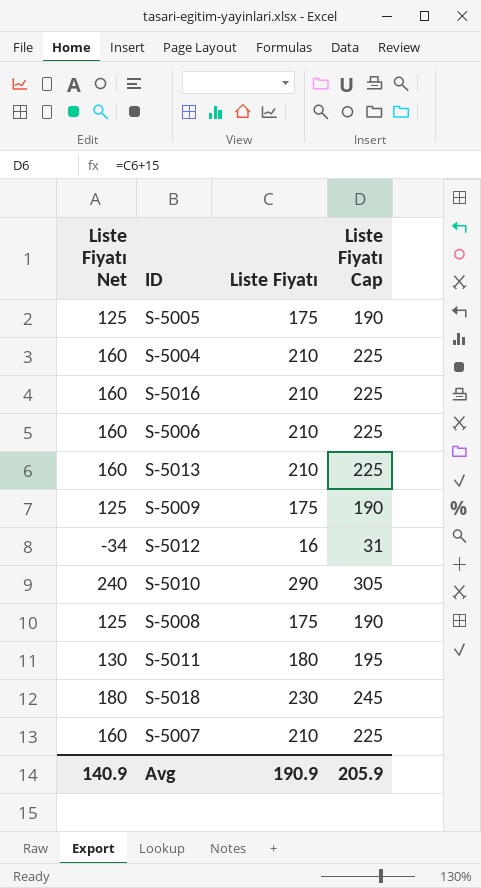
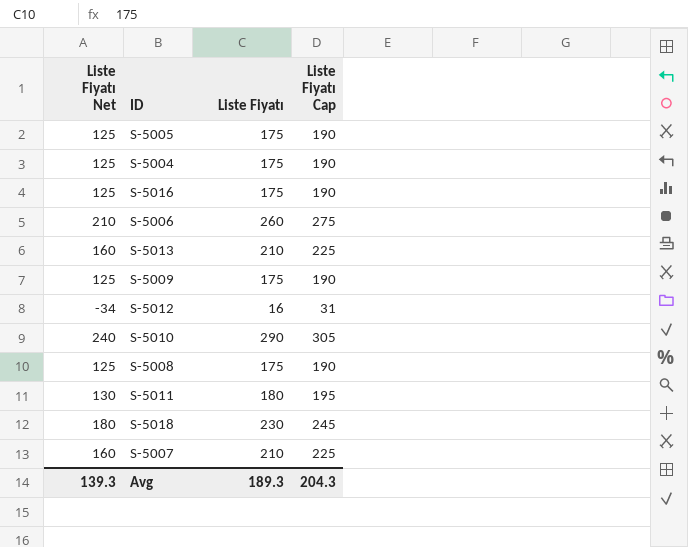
S-5004 | Liste Fiyatı Net: 160 -> 125
S-5004 | Liste Fiyatı: 210 -> 175
S-5004 | Liste Fiyatı Cap: 225 -> 190
S-5016 | Liste Fiyatı Net: 160 -> 125
S-5016 | Liste Fiyatı: 210 -> 175
S-5016 | Liste Fiyatı Cap: 225 -> 190
S-5006 | Liste Fiyatı Net: 160 -> 210
S-5006 | Liste Fiyatı: 210 -> 260
S-5006 | Liste Fiyatı Cap: 225 -> 275
Avg | Liste Fiyatı Net: 140.9 -> 139.3
Avg | Liste Fiyatı: 190.9 -> 189.3
Avg | Liste Fiyatı Cap: 205.9 -> 204.3

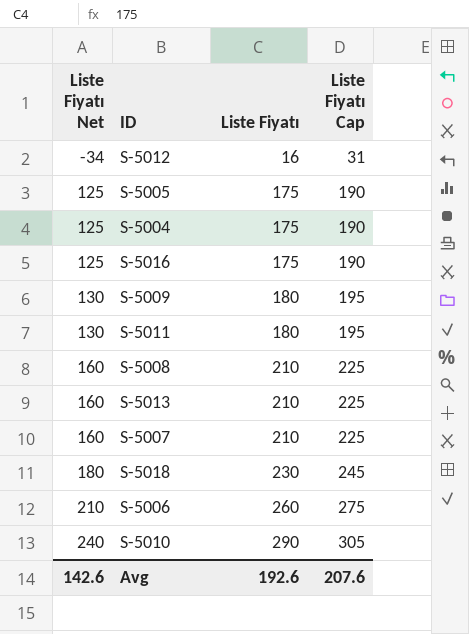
row order: none -> Liste Fiyatı Net ascending
S-5009 | Liste Fiyatı Net: 125 -> 130
S-5009 | Liste Fiyatı: 175 -> 180
S-5009 | Liste Fiyatı Cap: 190 -> 195
S-5008 | Liste Fiyatı Net: 125 -> 160
S-5008 | Liste Fiyatı: 175 -> 210
S-5008 | Liste Fiyatı Cap: 190 -> 225
Avg | Liste Fiyatı Net: 139.3 -> 142.6
Avg | Liste Fiyatı: 189.3 -> 192.6
Avg | Liste Fiyatı Cap: 204.3 -> 207.6

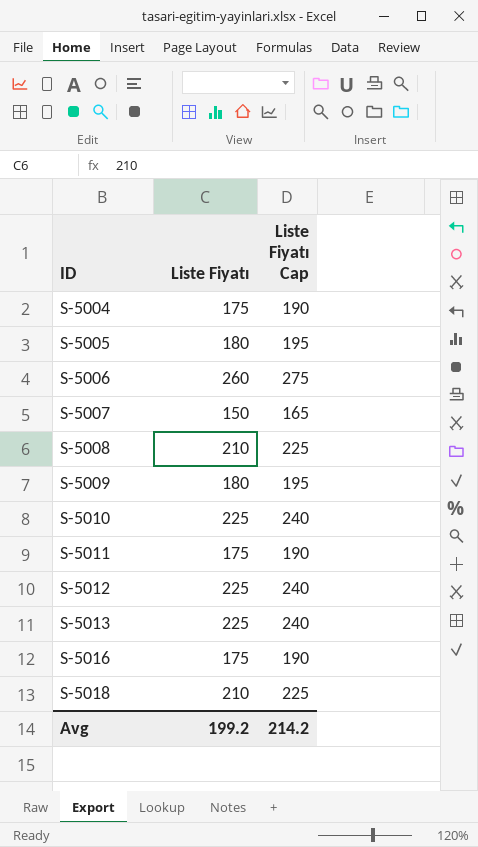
row order: Liste Fiyatı Net ascending -> ID ascending
column Liste Fiyatı Net | formula: [Liste Fiyatı] - 50 -> none
S-5005 | Liste Fiyatı: 175 -> 180
S-5005 | Liste Fiyatı Cap: 190 -> 195
S-5007 | Liste Fiyatı: 210 -> 150
S-5007 | Liste Fiyatı Cap: 225 -> 165
S-5010 | Liste Fiyatı: 290 -> 225
S-5010 | Liste Fiyatı Cap: 305 -> 240
S-5011 | Liste Fiyatı: 180 -> 175
S-5011 | Liste Fiyatı Cap: 195 -> 190
S-5012 | Liste Fiyatı: 16 -> 225
S-5012 | Liste Fiyatı Cap: 31 -> 240
S-5013 | Liste Fiyatı: 210 -> 225
S-5013 | Liste Fiyatı Cap: 225 -> 240
S-5018 | Liste Fiyatı: 230 -> 210
S-5018 | Liste Fiyatı Cap: 245 -> 225
Avg | Liste Fiyatı: 192.6 -> 199.2
Avg | Liste Fiyatı Cap: 207.6 -> 214.2

